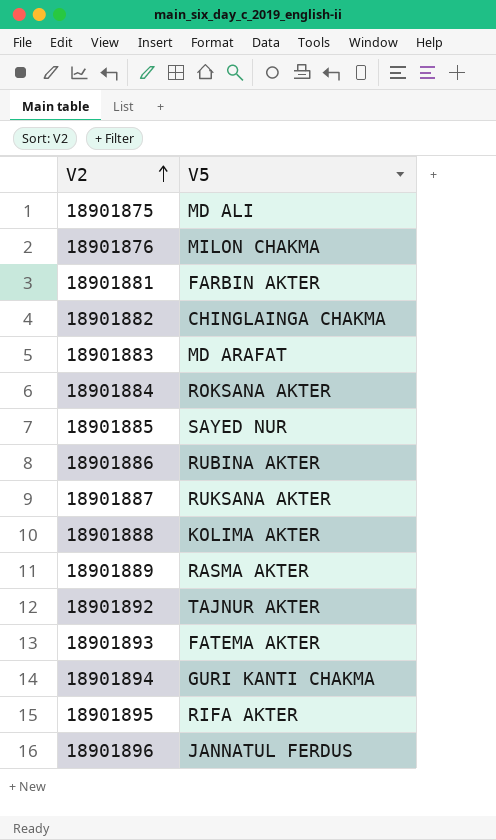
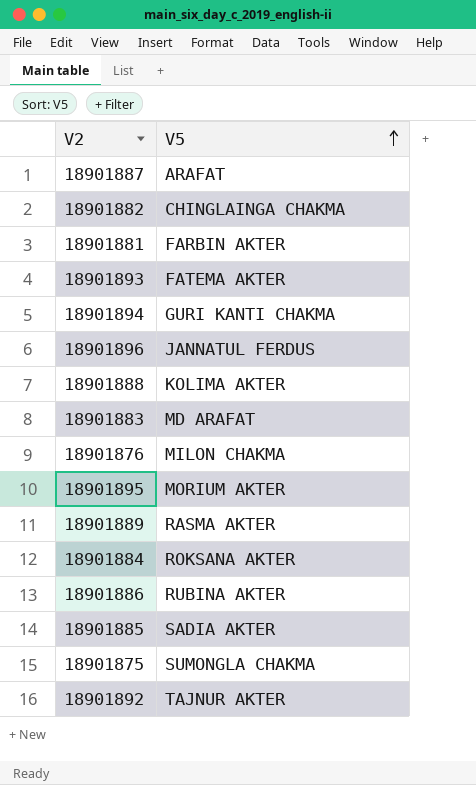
row order: V2 ascending -> V5 ascending
18901887 | V5: RUKSANA AKTER -> ARAFAT
18901895 | V5: RIFA AKTER -> MORIUM AKTER
18901885 | V5: SAYED NUR -> SADIA AKTER
18901875 | V5: MD ALI -> SUMONGLA CHAKMA

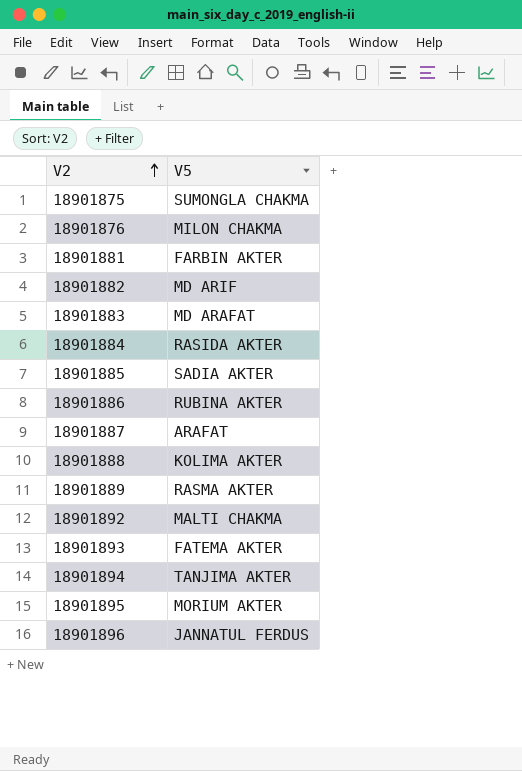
row order: V5 ascending -> V2 ascending
18901882 | V5: CHINGLAINGA CHAKMA -> MD ARIF
18901884 | V5: ROKSANA AKTER -> RASIDA AKTER
18901892 | V5: TAJNUR AKTER -> MALTI CHAKMA
18901894 | V5: GURI KANTI CHAKMA -> TANJIMA AKTER

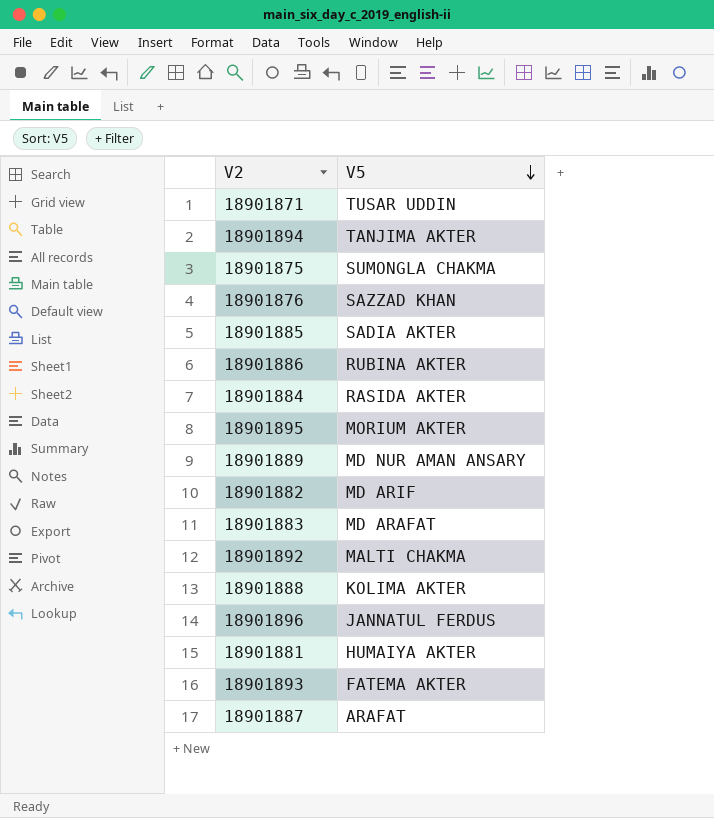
row order: V2 ascending -> V5 descending
row 18901871: none -> TUSAR UDDIN
18901876 | V5: MILON CHAKMA -> SAZZAD KHAN
18901889 | V5: RASMA AKTER -> MD NUR AMAN ANSARY
18901881 | V5: FARBIN AKTER -> HUMAIYA AKTER

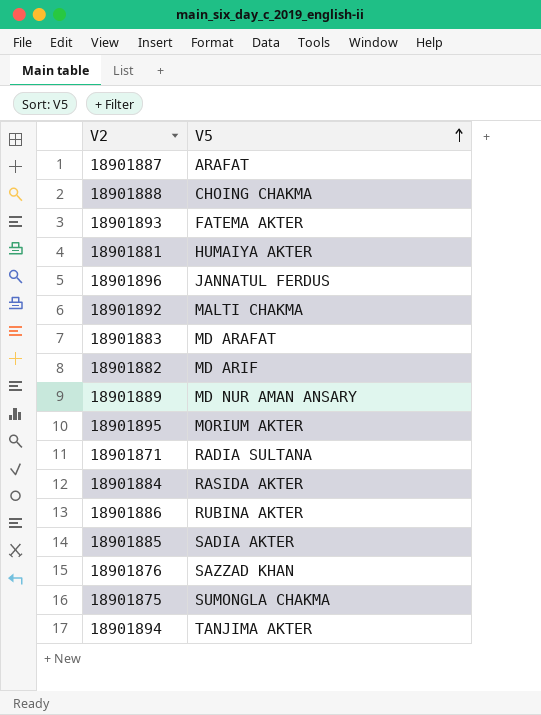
row order: V5 descending -> V5 ascending
18901888 | V5: KOLIMA AKTER -> CHOING CHAKMA
18901871 | V5: TUSAR UDDIN -> RADIA SULTANA

